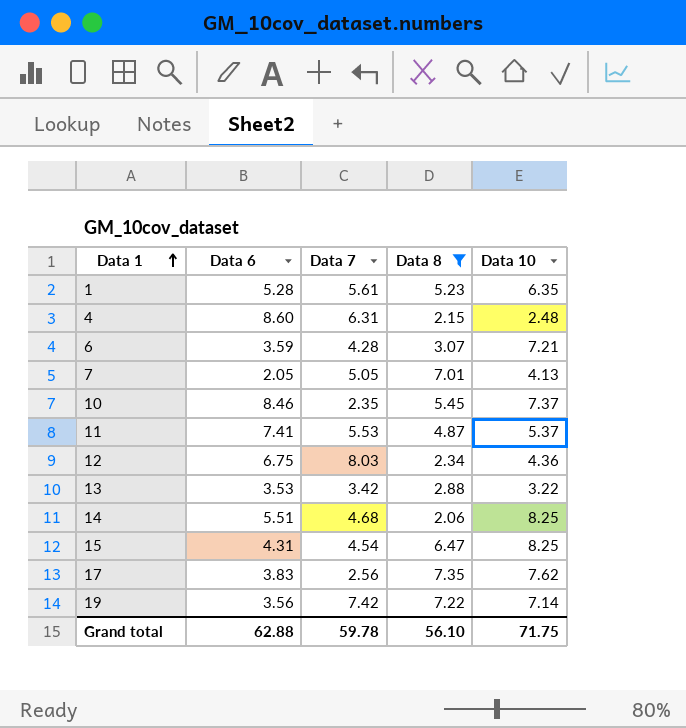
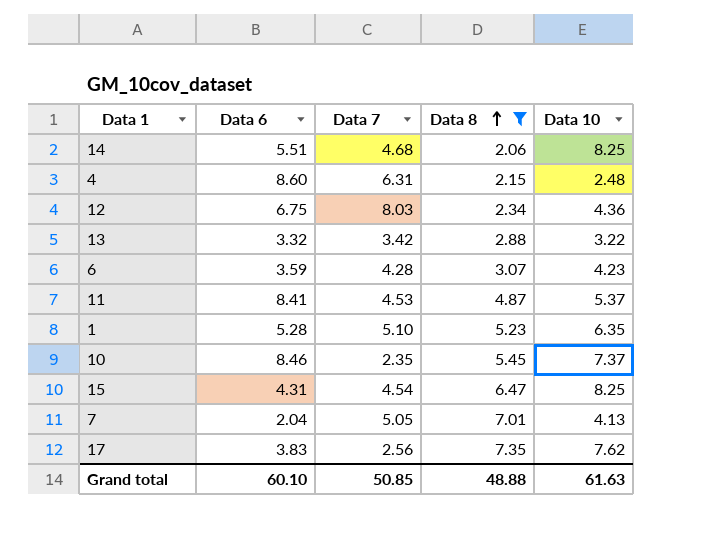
row order: Data 1 ascending -> Data 8 ascending
row 19: 3.56 | 7.42 | 7.22 | 7.14 -> none
13 | Data 6: 3.53 -> 3.32
6 | Data 10: 7.21 -> 4.23
11 | Data 6: 7.41 -> 8.41
11 | Data 7: 5.53 -> 4.53
1 | Data 7: 5.61 -> 5.10
7 | Data 6: 2.05 -> 2.04
Grand total | Data 6: 62.88 -> 60.10
Grand total | Data 7: 59.78 -> 50.85
Grand total | Data 8: 56.10 -> 48.88
Grand total | Data 10: 71.75 -> 61.63

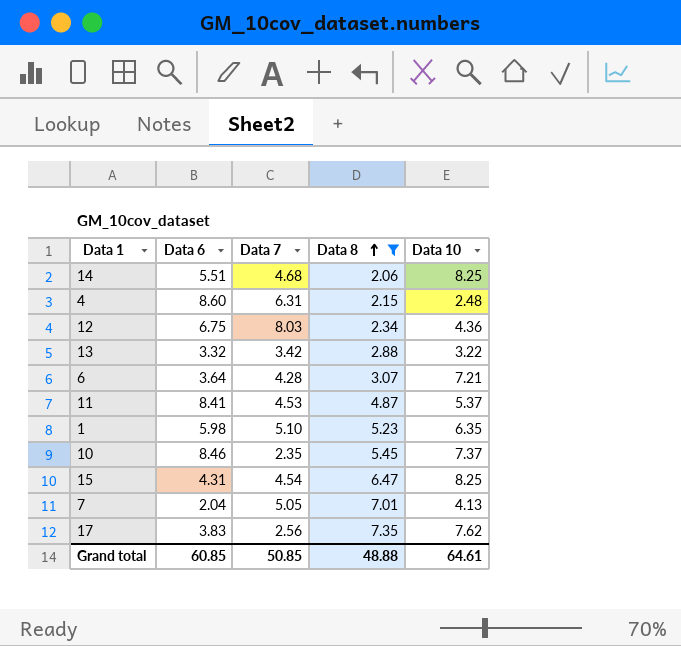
6 | Data 6: 3.59 -> 3.64
6 | Data 10: 4.23 -> 7.21
1 | Data 6: 5.28 -> 5.98
Grand total | Data 6: 60.10 -> 60.85
Grand total | Data 10: 61.63 -> 64.61

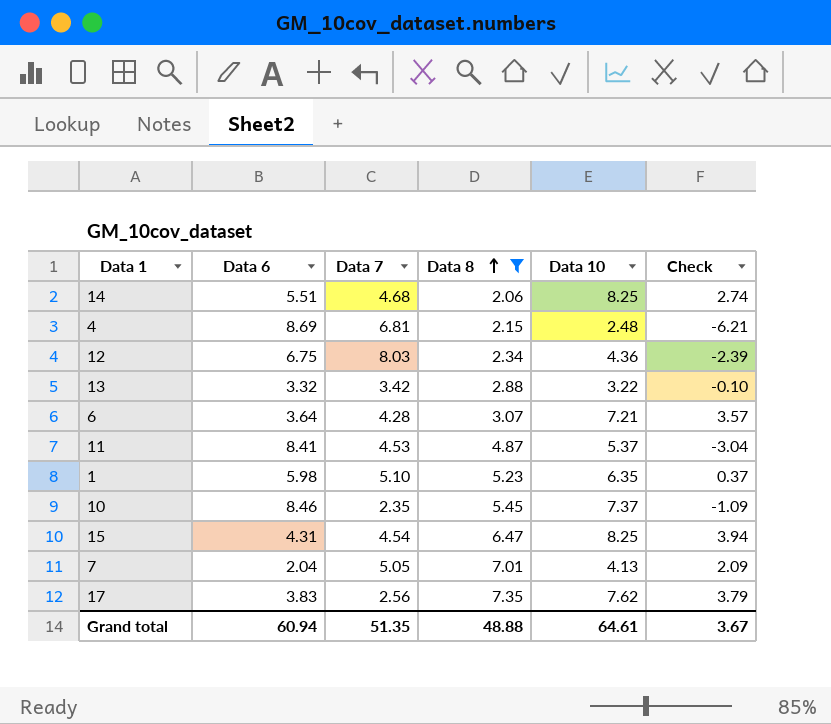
column Check | formula: none -> [Data 10] - [Data 6]
4 | Data 6: 8.60 -> 8.69
4 | Data 7: 6.31 -> 6.81
Grand total | Data 6: 60.85 -> 60.94
Grand total | Data 7: 50.85 -> 51.35

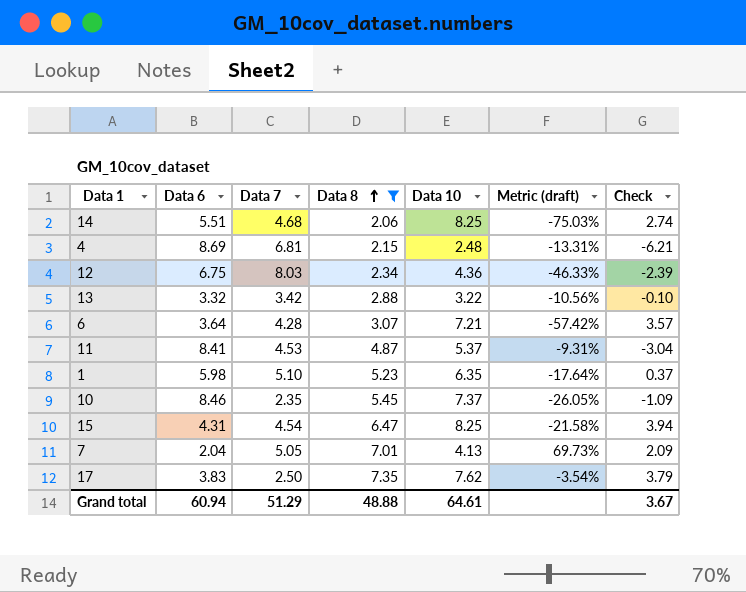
column Metric (draft) | formula: none -> ([Data 8] - [Data 10]) / [Data 10]
17 | Data 7: 2.56 -> 2.50
Grand total | Data 7: 51.35 -> 51.29

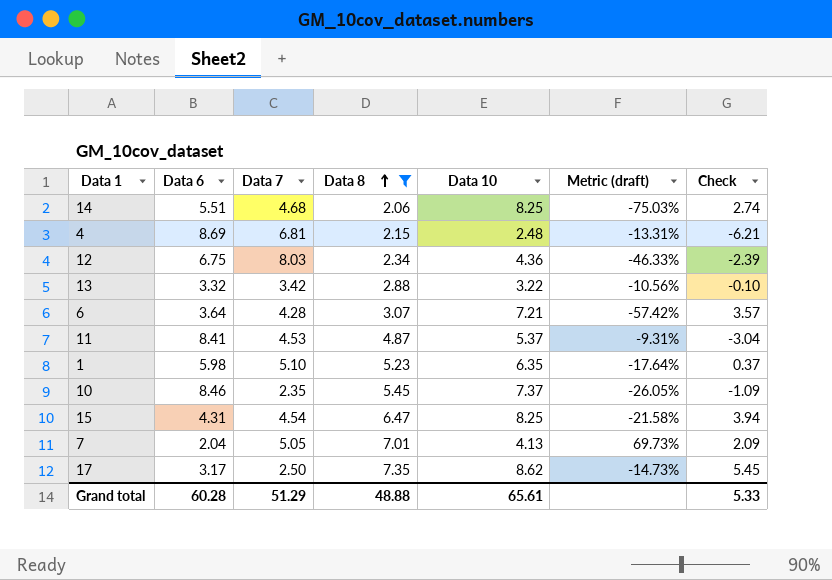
17 | Data 6: 3.83 -> 3.17
17 | Data 10: 7.62 -> 8.62
17 | Metric (draft): -3.54% -> -14.73%
17 | Check: 3.79 -> 5.45
Grand total | Data 6: 60.94 -> 60.28
Grand total | Data 10: 64.61 -> 65.61
Grand total | Check: 3.67 -> 5.33

